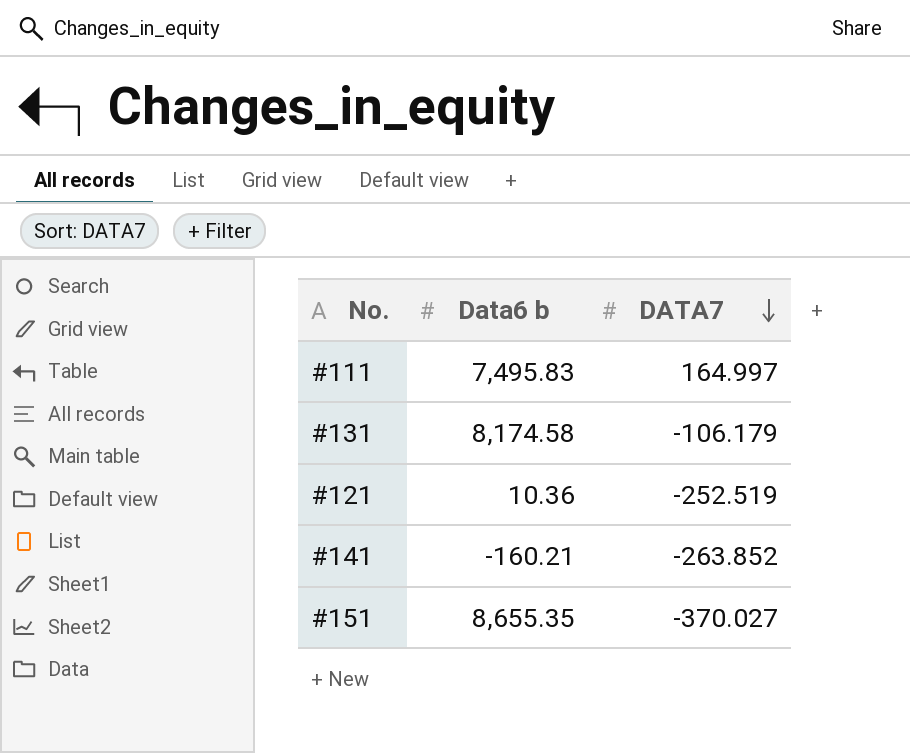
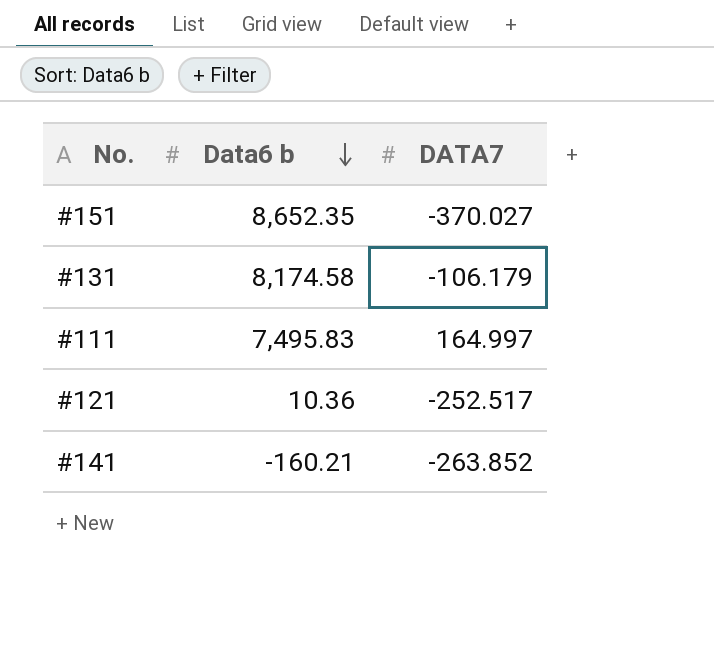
row order: DATA7 descending -> Data6 b descending
#151 | Data6 b: 8,655.35 -> 8,652.35
#121 | DATA7: -252.519 -> -252.517

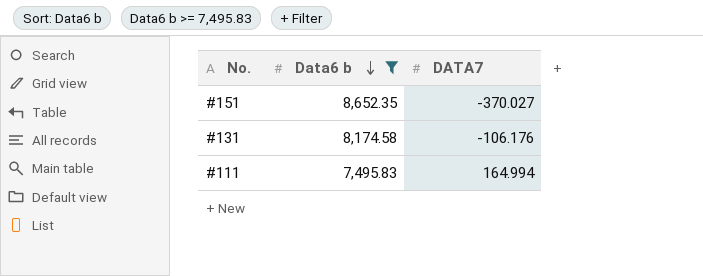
filter: none -> Data6 b >= 7,495.83
#131 | DATA7: -106.179 -> -106.176
#111 | DATA7: 164.997 -> 164.994

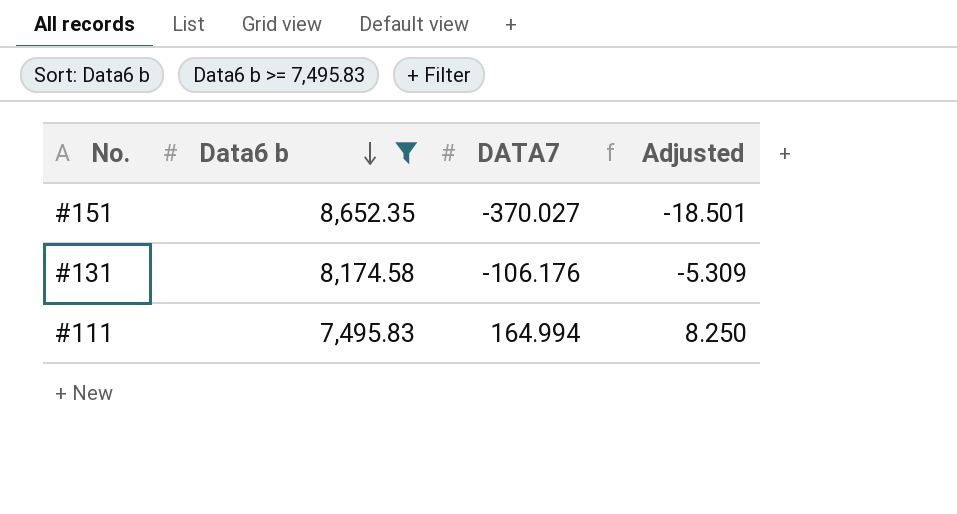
column Adjusted | formula: none -> [DATA7] * 0.05

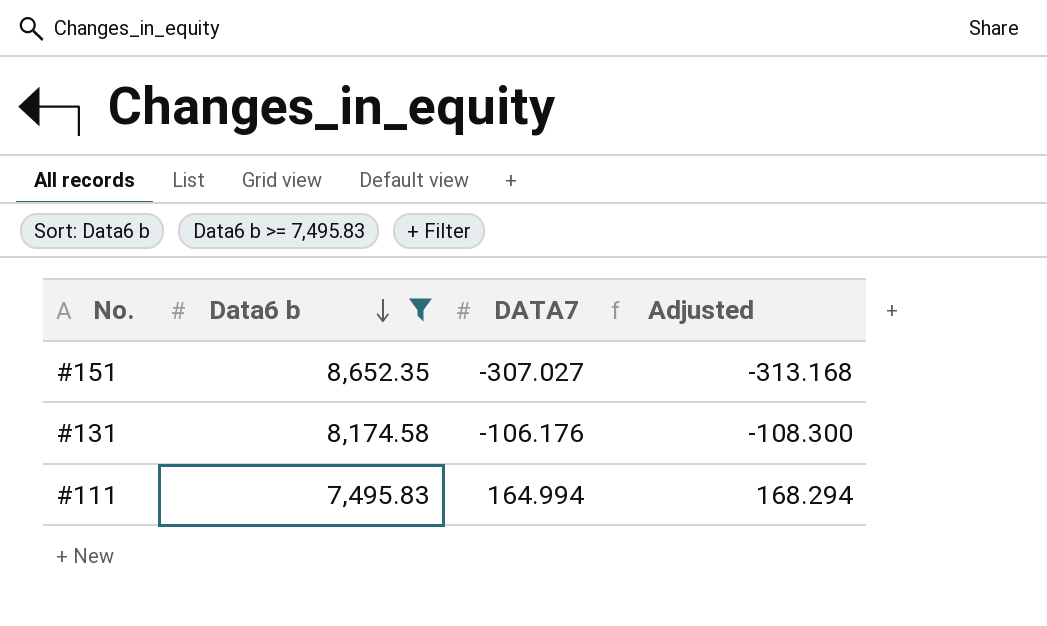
column Adjusted | formula: [DATA7] * 0.05 -> [DATA7] * 1.02
#151 | DATA7: -370.027 -> -307.027

